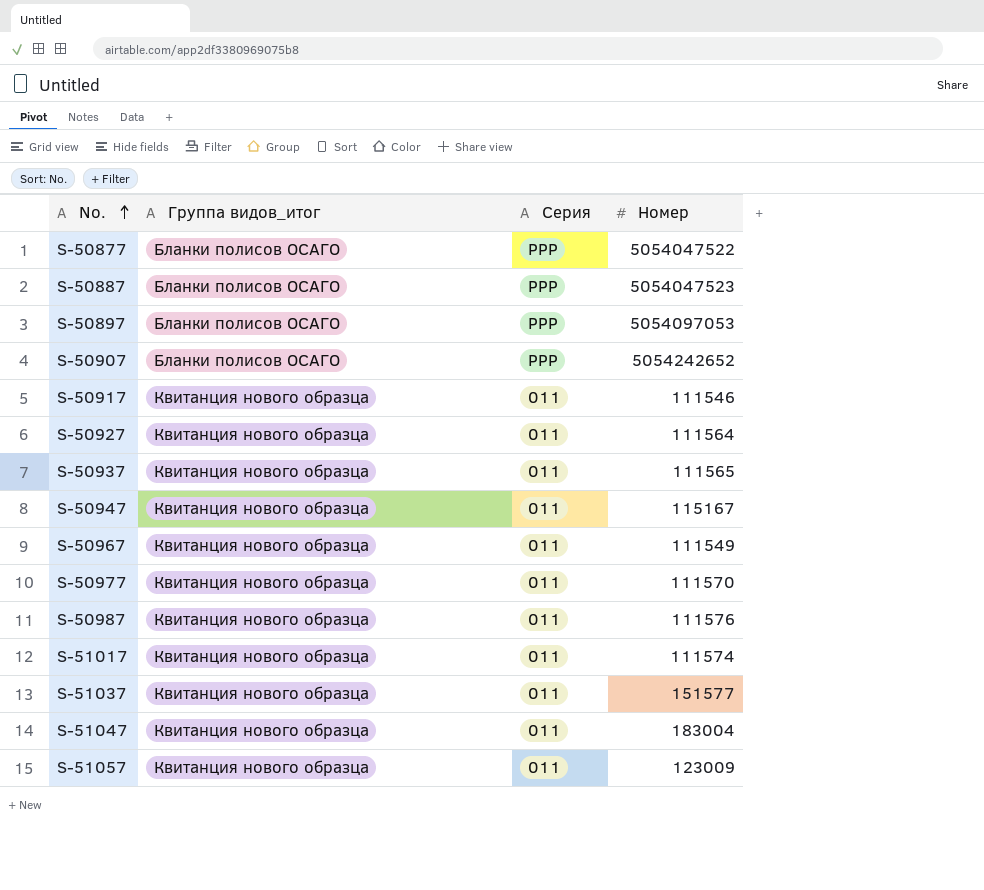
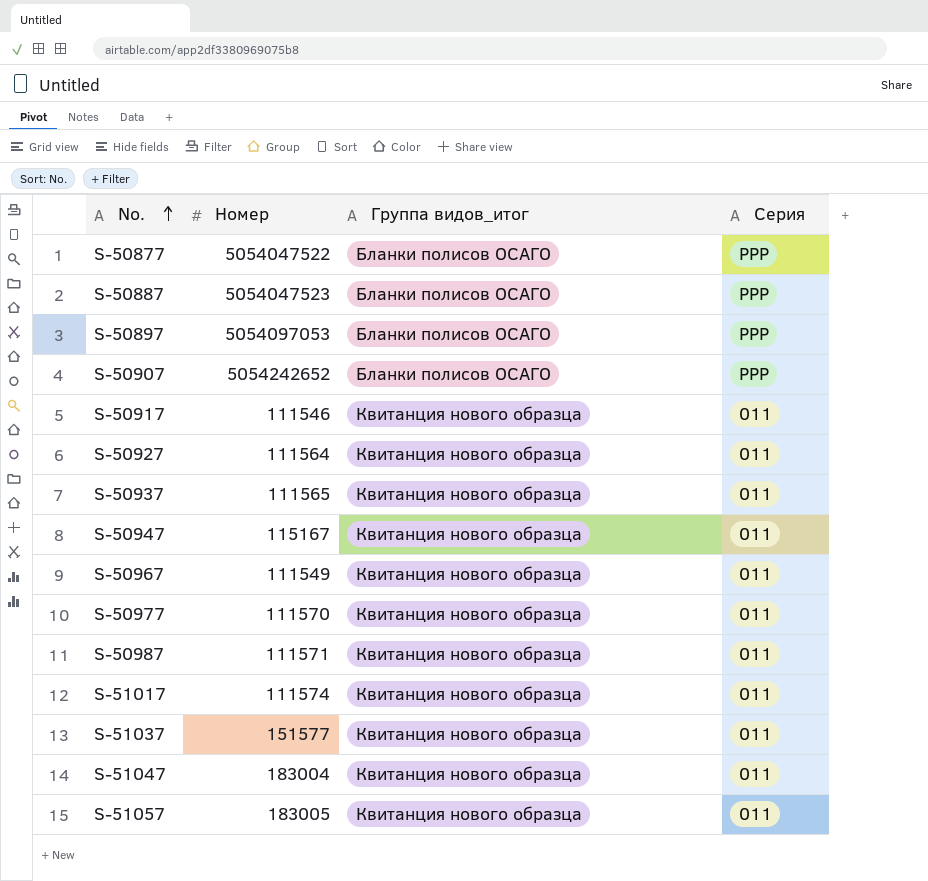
column Номер | position: 4 -> 2
S-50987 | Номер: 111576 -> 111571
S-51057 | Номер: 123009 -> 183005

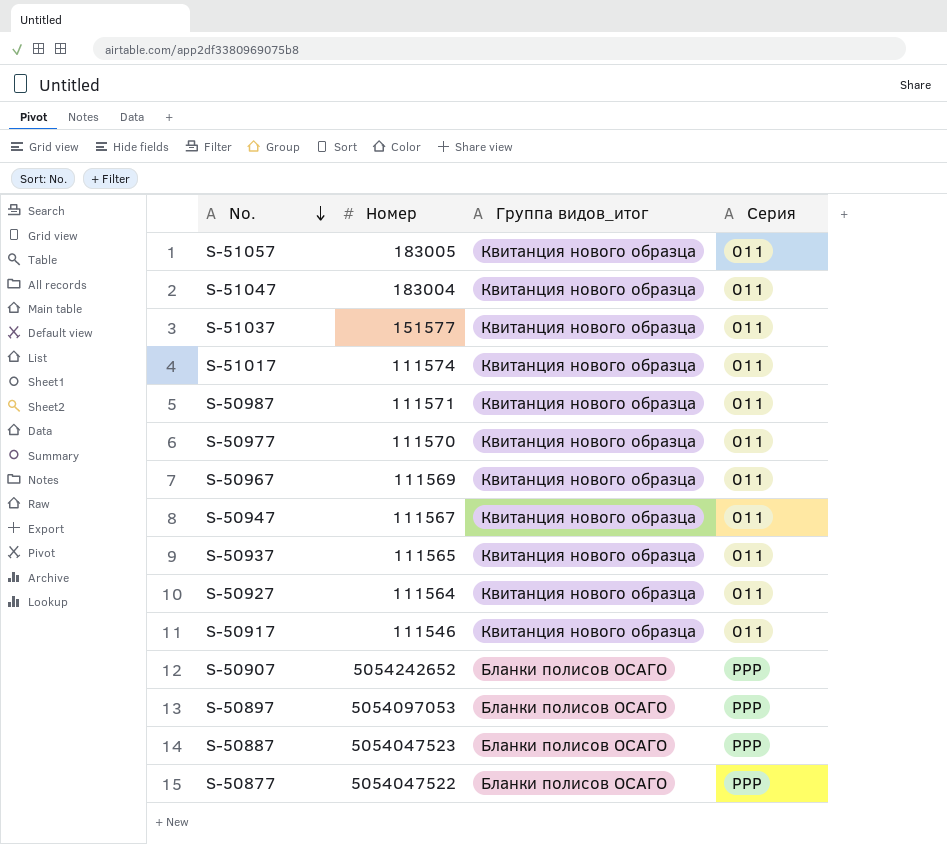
row order: No. ascending -> No. descending
S-50967 | Номер: 111549 -> 111569
S-50947 | Номер: 115167 -> 111567

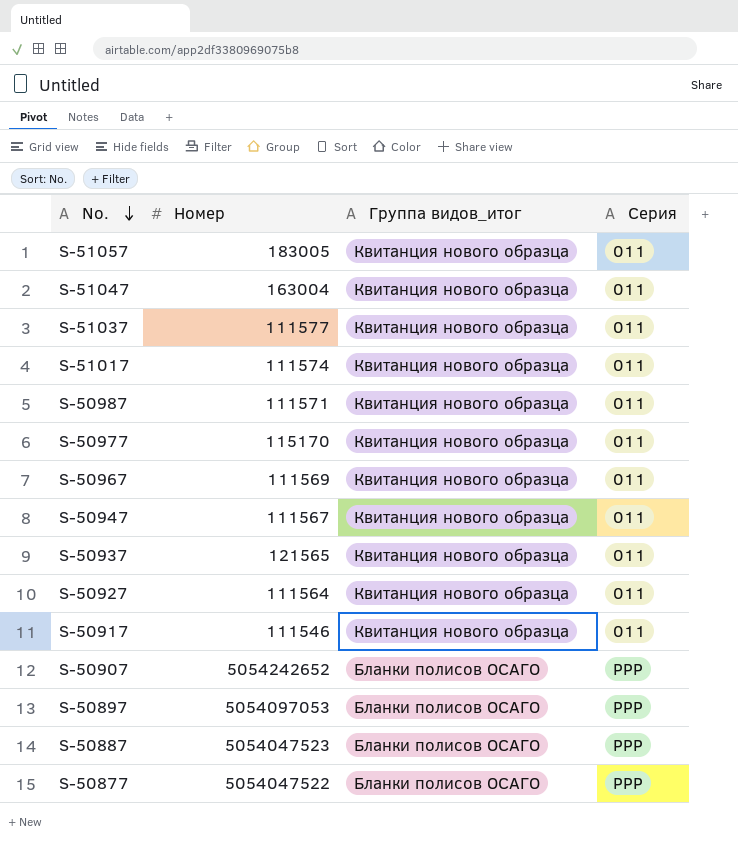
S-51047 | Номер: 183004 -> 163004
S-51037 | Номер: 151577 -> 111577
S-50977 | Номер: 111570 -> 115170
S-50937 | Номер: 111565 -> 121565

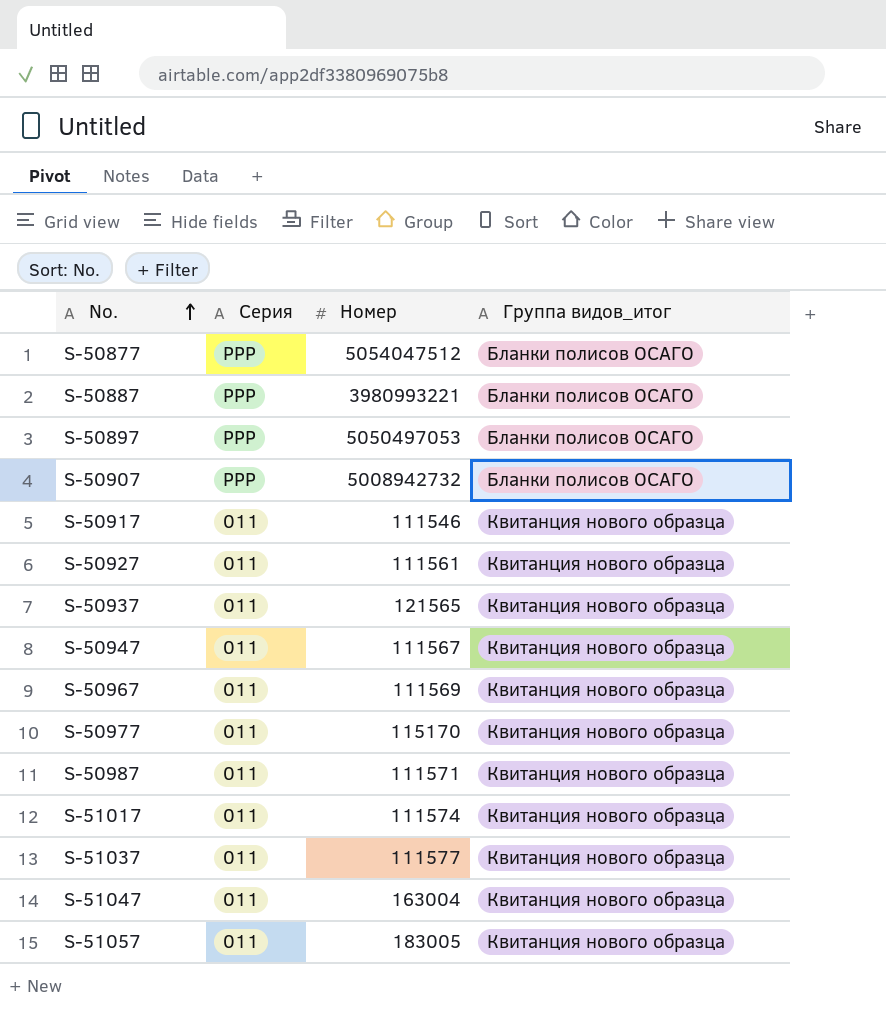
row order: No. descending -> No. ascending
column Серия | position: 4 -> 2
S-50877 | Номер: 5054047522 -> 5054047512
S-50887 | Номер: 5054047523 -> 3980993221
S-50897 | Номер: 5054097053 -> 5050497053
S-50907 | Номер: 5054242652 -> 5008942732
S-50927 | Номер: 111564 -> 111561

